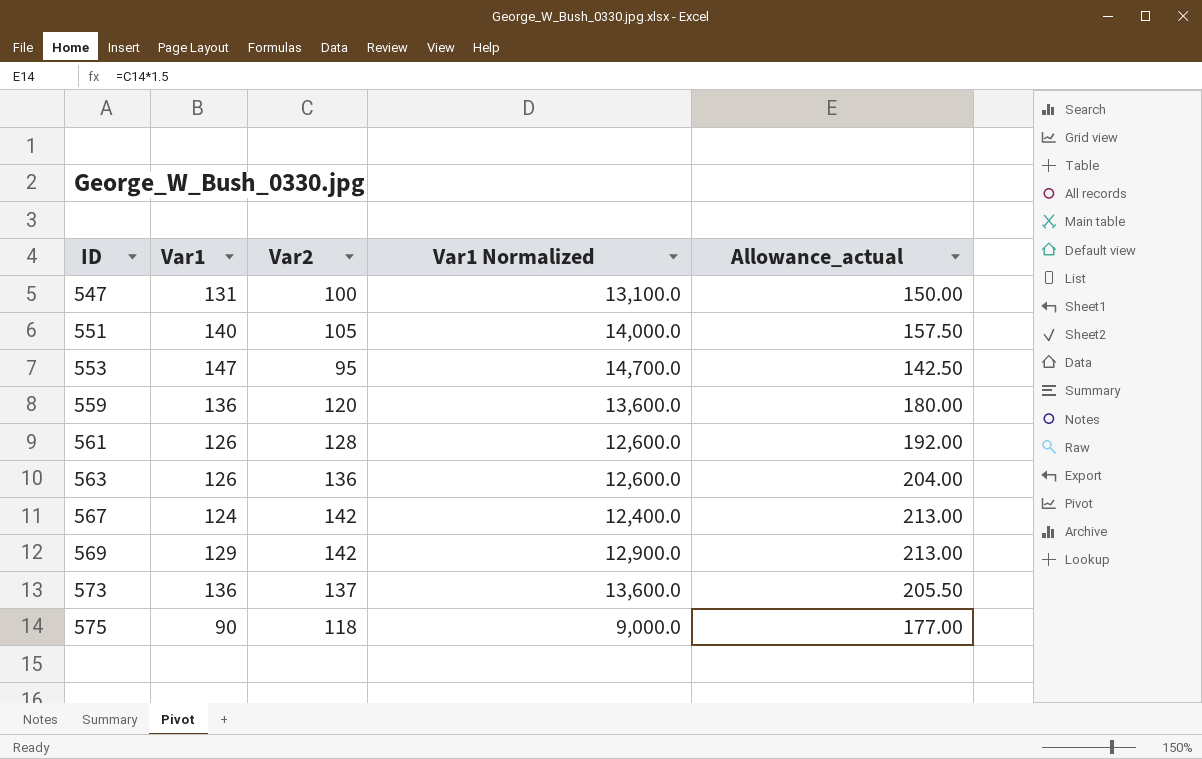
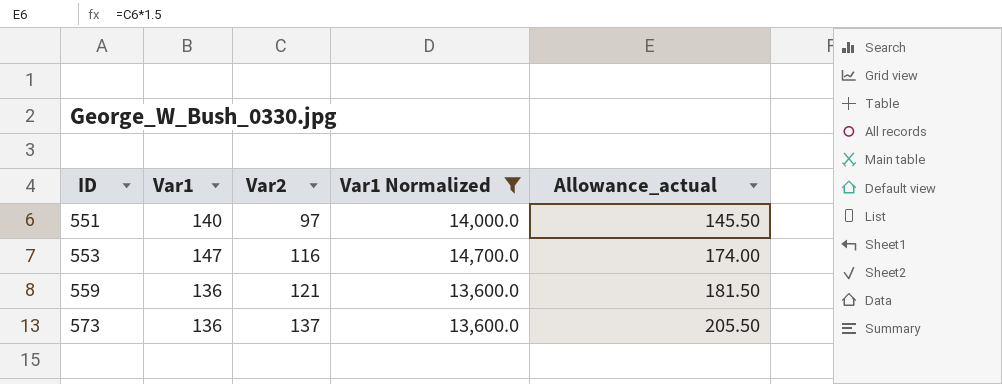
filter: none -> Var1 Normalized >= 13,600.0
551 | Var2: 105 -> 97
551 | Allowance_actual: 157.50 -> 145.50
553 | Var2: 95 -> 116
553 | Allowance_actual: 142.50 -> 174.00
559 | Var2: 120 -> 121
559 | Allowance_actual: 180.00 -> 181.50

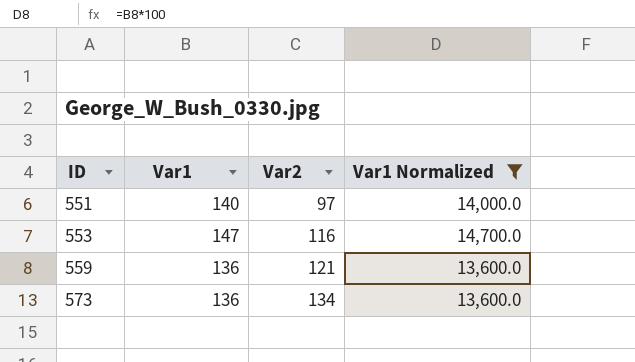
column Allowance_actual | formula: [Var2] * 1.5 -> none
573 | Var2: 137 -> 134

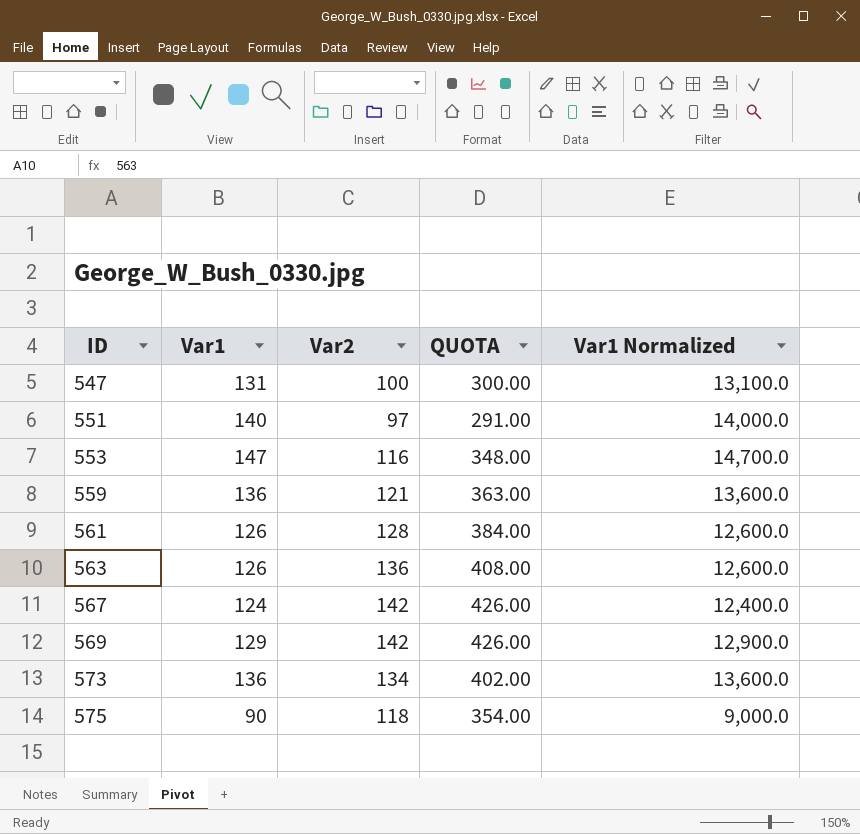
filter: Var1 Normalized >= 13,600.0 -> none
column QUOTA | formula: none -> [Var2] * 3

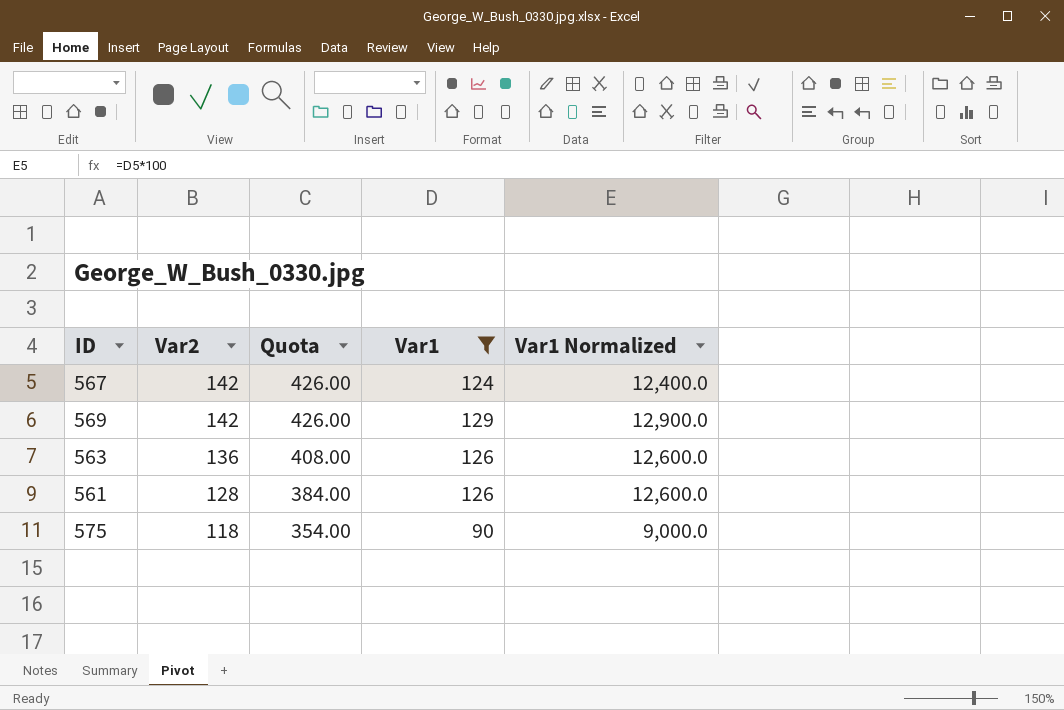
filter: none -> Var1 <= 129
row order: ID ascending -> Var2 descending
column name: QUOTA -> Quota
column Var1 | position: 2 -> 4

